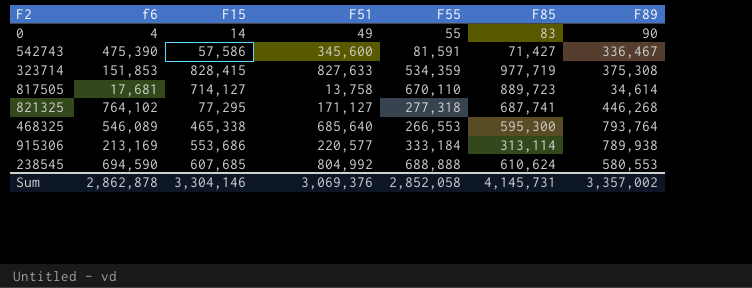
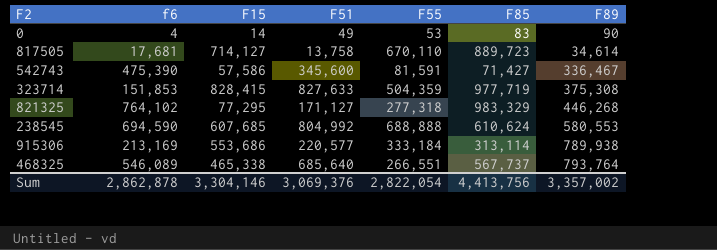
row order: none -> F89 ascending
0 | F55: 55 -> 53
323714 | F55: 534,359 -> 504,359
821325 | F85: 687,741 -> 983,329
468325 | F55: 266,553 -> 266,551
468325 | F85: 595,300 -> 567,737
Sum | F55: 2,852,058 -> 2,822,054
Sum | F85: 4,145,731 -> 4,413,756

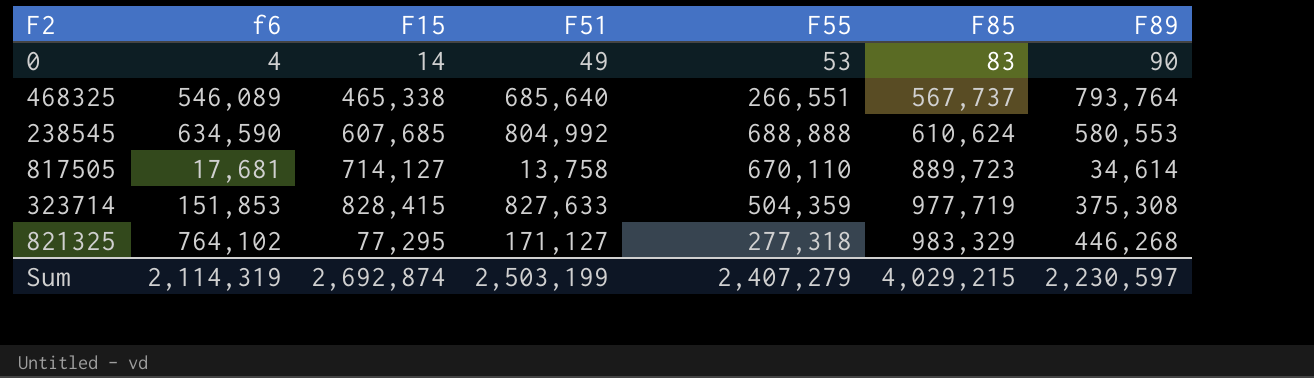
row order: F89 ascending -> F85 ascending
row 542743: 475,390 | 57,586 | 345,600 | 81,591 | 71,427 | 336,467 -> none
row 915306: 213,169 | 553,686 | 220,577 | 333,184 | 313,114 | 789,938 -> none
238545 | f6: 694,590 -> 634,590
Sum | f6: 2,862,878 -> 2,114,319
Sum | F15: 3,304,146 -> 2,692,874
Sum | F51: 3,069,376 -> 2,503,199
Sum | F55: 2,822,054 -> 2,407,279
Sum | F85: 4,413,756 -> 4,029,215
Sum | F89: 3,357,002 -> 2,230,597

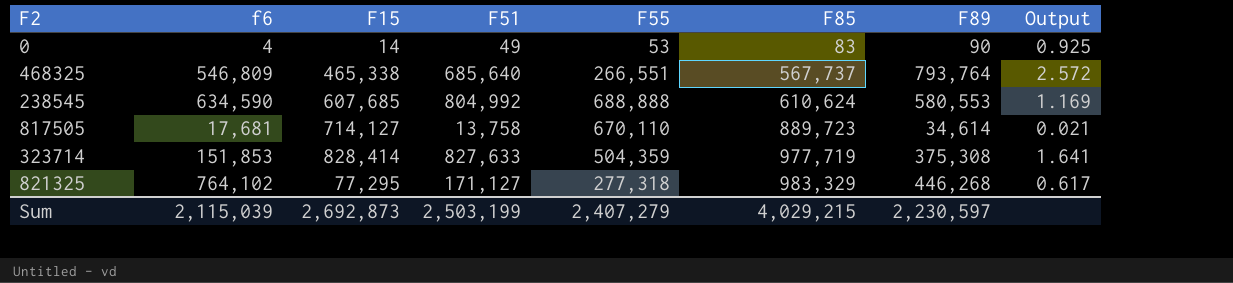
column Output | formula: none -> [F51] / [F55]
468325 | f6: 546,089 -> 546,809
323714 | F15: 828,415 -> 828,414
Sum | f6: 2,114,319 -> 2,115,039
Sum | F15: 2,692,874 -> 2,692,873

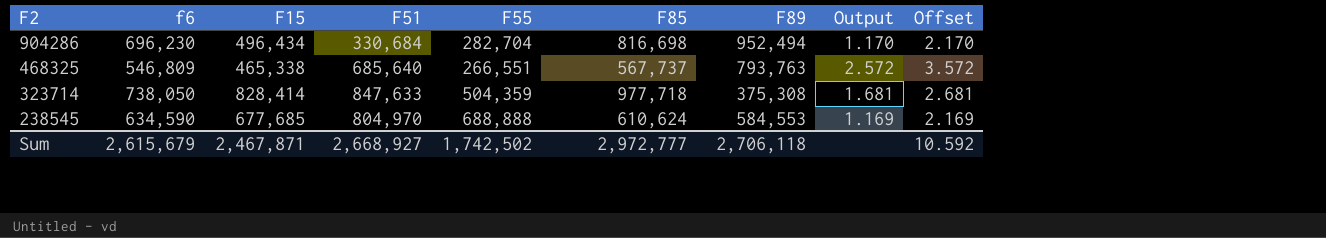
row order: F85 ascending -> F2 descending
column Offset | formula: none -> [Output] + 1
row 0: 4 | 14 | 49 | 53 | 83 | 90 | 0.925 -> none
row 817505: 17,681 | 714,127 | 13,758 | 670,110 | 889,723 | 34,614 | 0.021 -> none
row 821325: 764,102 | 77,295 | 171,127 | 277,318 | 983,329 | 446,268 | 0.617 -> none
row 904286: none -> 696,230 | 496,434 | 330,684 | 282,704 | 816,698 | 952,494 | 1.170 | 2.170
468325 | F89: 793,764 -> 793,763
323714 | f6: 151,853 -> 738,050
323714 | F51: 827,633 -> 847,633
323714 | F85: 977,719 -> 977,718
323714 | Output: 1.641 -> 1.681
238545 | F15: 607,685 -> 677,685
238545 | F51: 804,992 -> 804,970
238545 | F89: 580,553 -> 584,553
Sum | f6: 2,115,039 -> 2,615,679
Sum | F15: 2,692,873 -> 2,467,871
Sum | F51: 2,503,199 -> 2,668,927
Sum | F55: 2,407,279 -> 1,742,502
Sum | F85: 4,029,215 -> 2,972,777
Sum | F89: 2,230,597 -> 2,706,118

